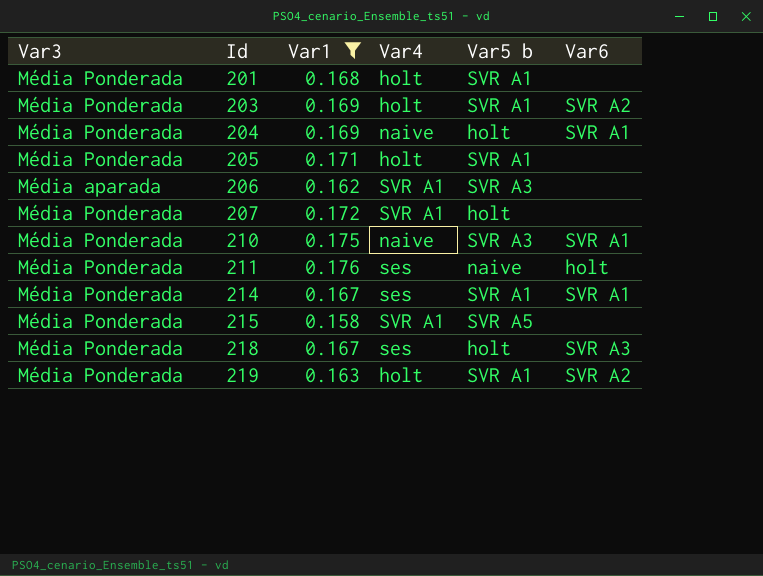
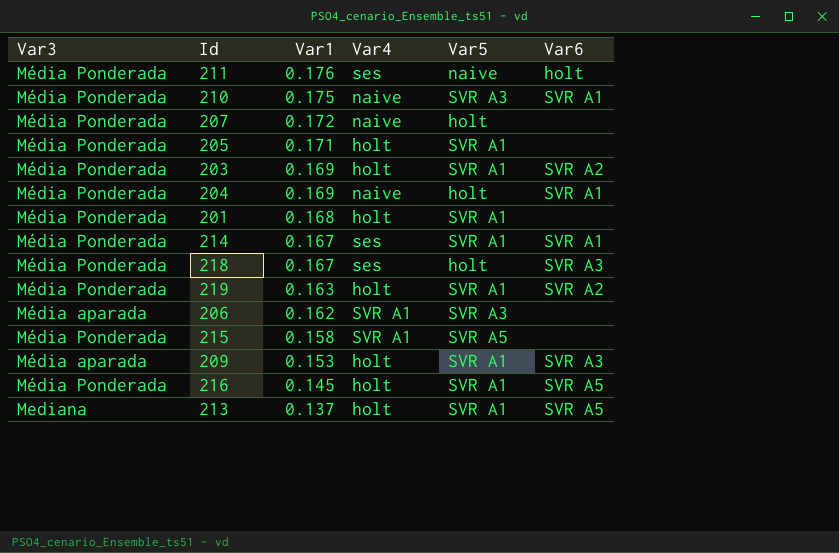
filter: Var1 >= 0.158 -> none
row order: Id ascending -> Var1 descending
column name: Var5 b -> Var5
207 | Var4: SVR A1 -> naive

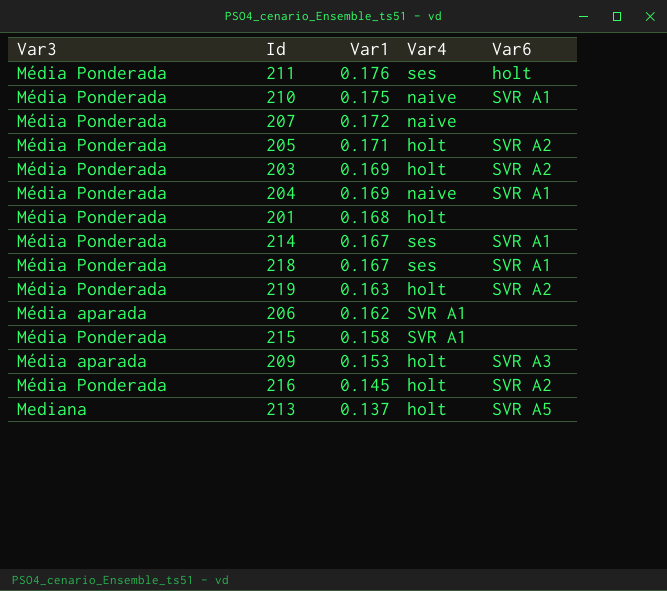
column Var5 | position: 5 -> none
205 | Var6: none -> SVR A2
218 | Var6: SVR A3 -> SVR A1
216 | Var6: SVR A5 -> SVR A2

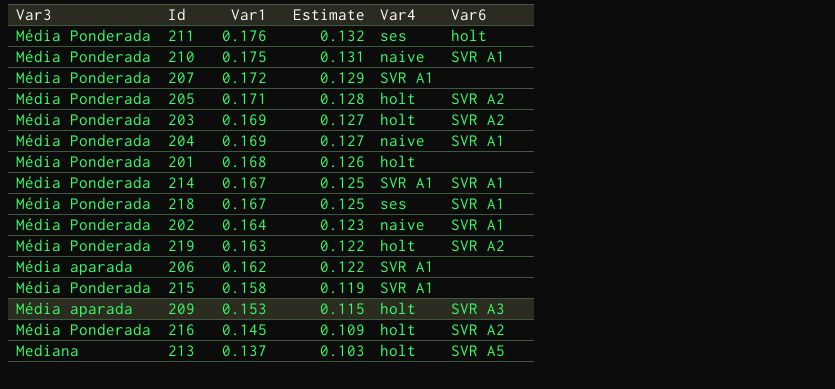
column Estimate | formula: none -> [Var1] * 0.75
207 | Var4: naive -> SVR A1
214 | Var4: ses -> SVR A1
row 202: none -> Média Ponderada | 0.164 | 0.123 | naive | SVR A1

